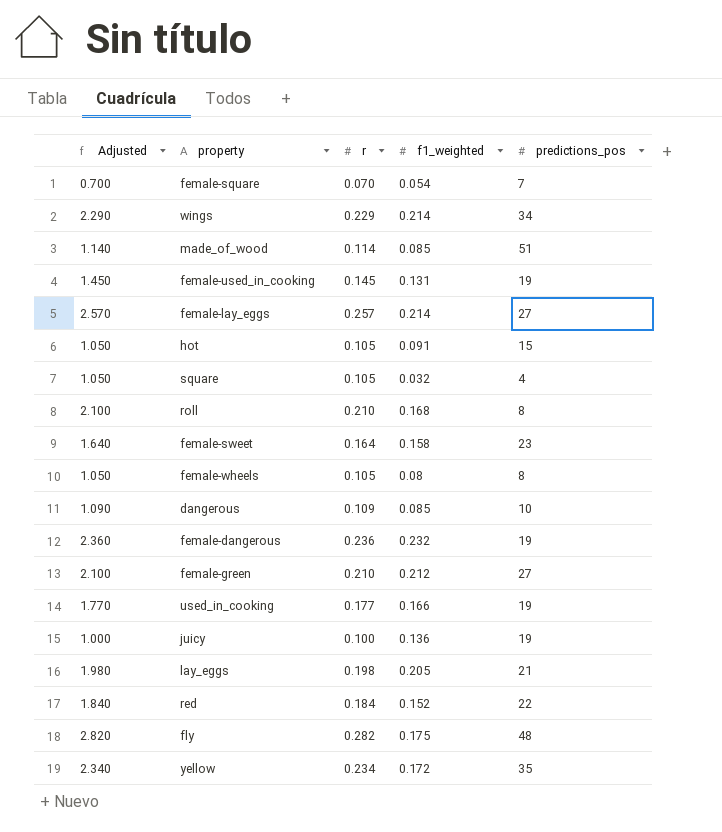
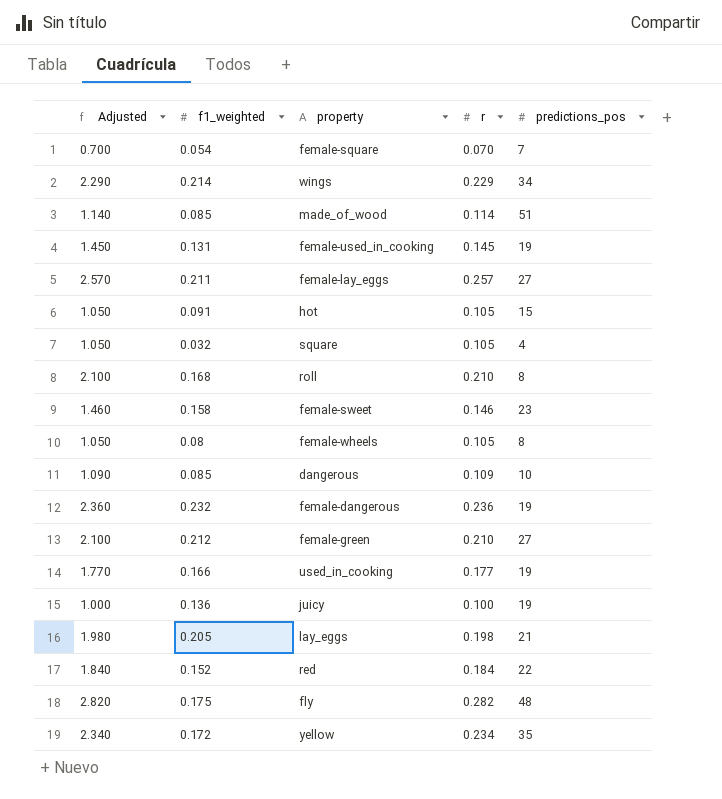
column f1_weighted | position: 4 -> 2
female-lay_eggs | f1_weighted: 0.214 -> 0.211
female-sweet | Adjusted: 1.640 -> 1.460
female-sweet | r: 0.164 -> 0.146

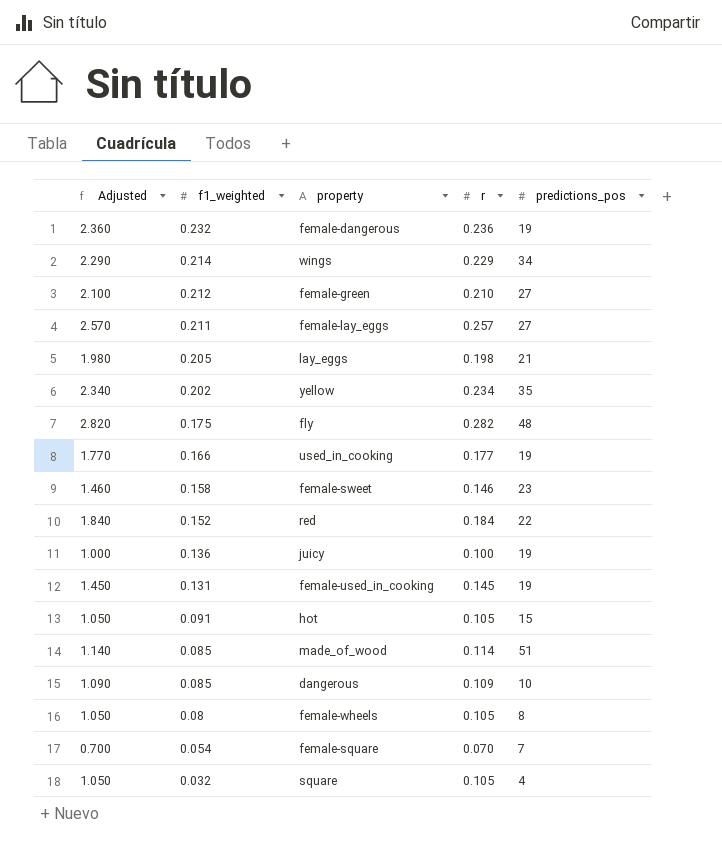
row order: none -> f1_weighted descending
row roll: 2.100 | 0.168 | 0.210 | 8 -> none
yellow | f1_weighted: 0.172 -> 0.202

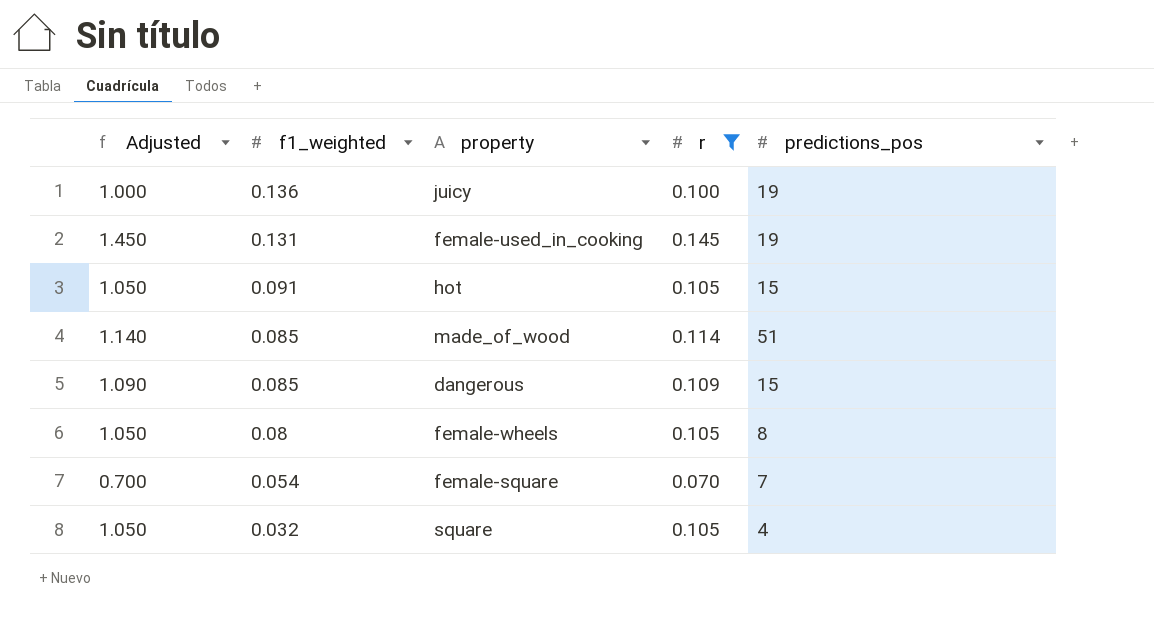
filter: none -> r <= 0.145
dangerous | predictions_pos: 10 -> 15

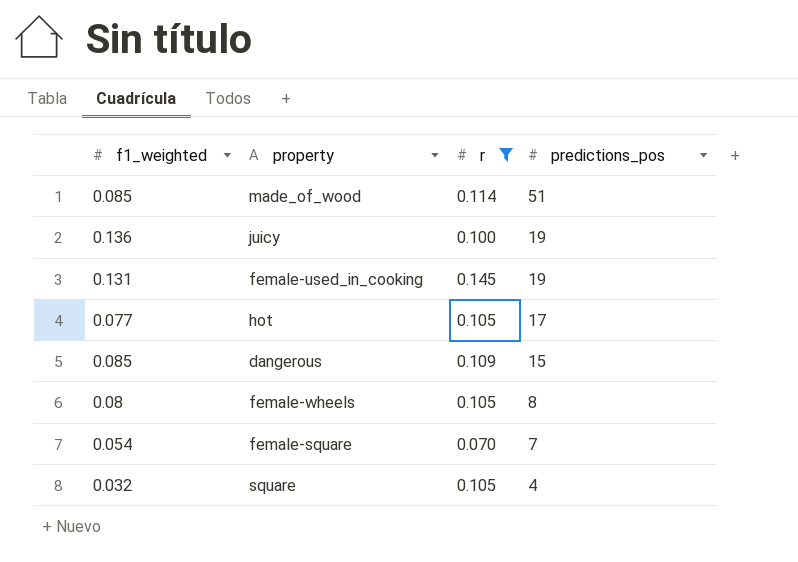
row order: f1_weighted descending -> predictions_pos descending
column Adjusted | formula: [r] * 10 -> none
hot | f1_weighted: 0.091 -> 0.077
hot | predictions_pos: 15 -> 17

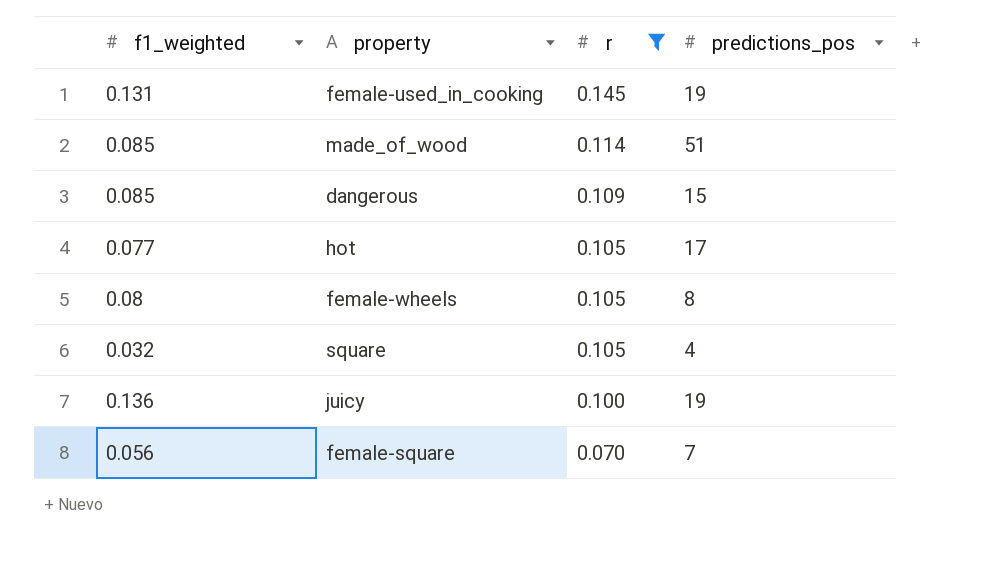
row order: predictions_pos descending -> r descending
female-square | f1_weighted: 0.054 -> 0.056

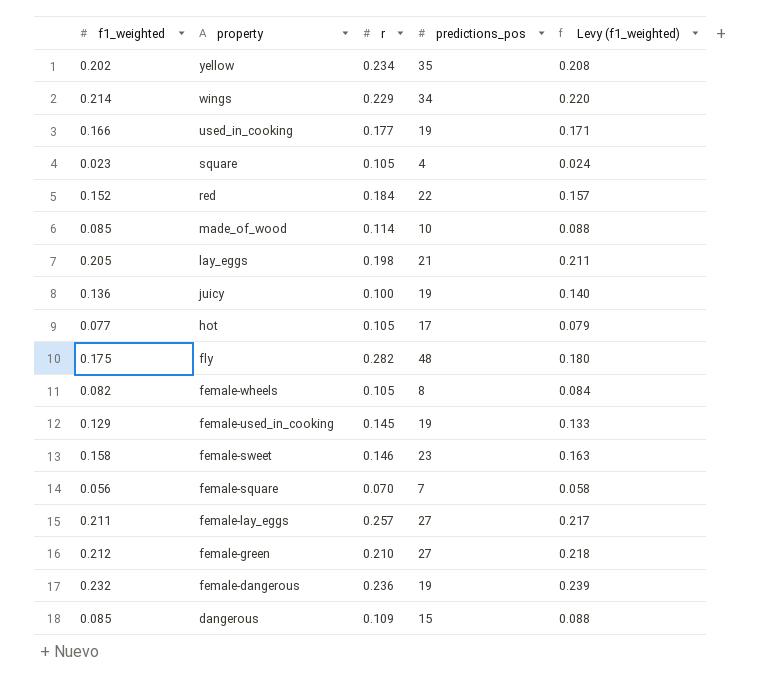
filter: r <= 0.145 -> none
row order: r descending -> property descending
column Levy (f1_weighted) | formula: none -> [f1_weighted] * 1.03
square | f1_weighted: 0.032 -> 0.023
made_of_wood | predictions_pos: 51 -> 10
female-wheels | f1_weighted: 0.08 -> 0.082
female-used_in_cooking | f1_weighted: 0.131 -> 0.129

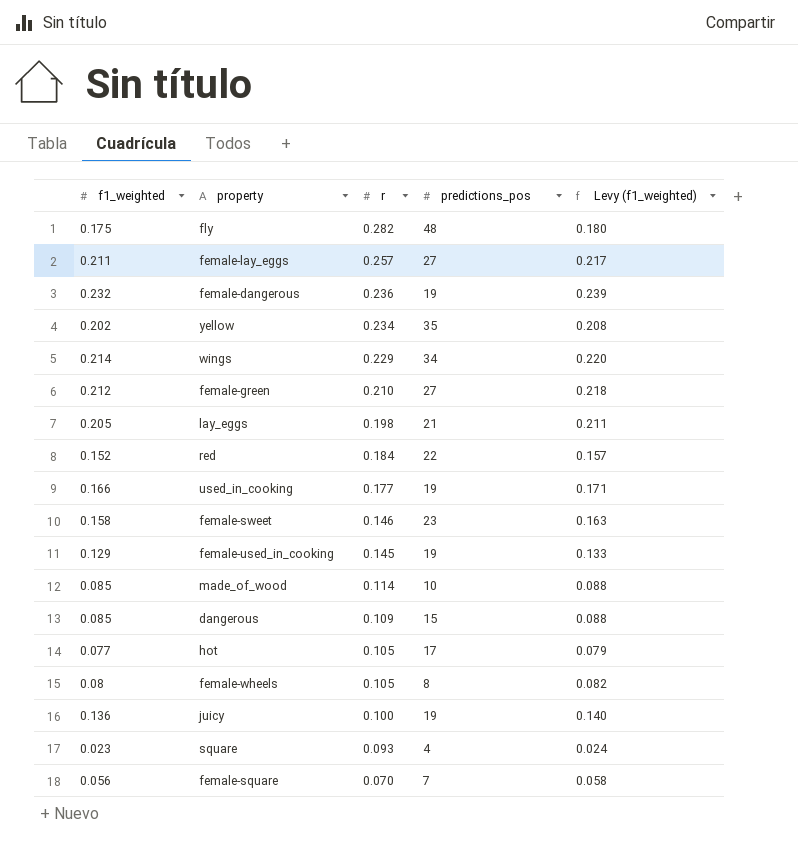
row order: property descending -> r descending
female-wheels | f1_weighted: 0.082 -> 0.08
female-wheels | Levy (f1_weighted): 0.084 -> 0.082
square | r: 0.105 -> 0.093

